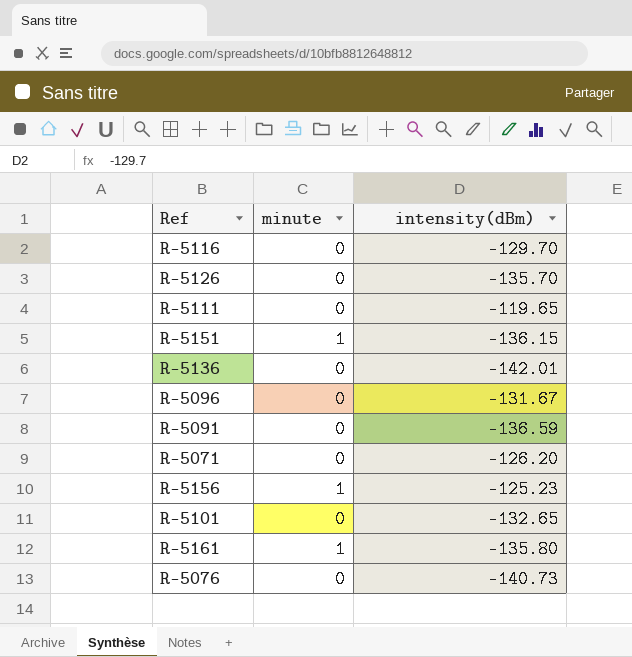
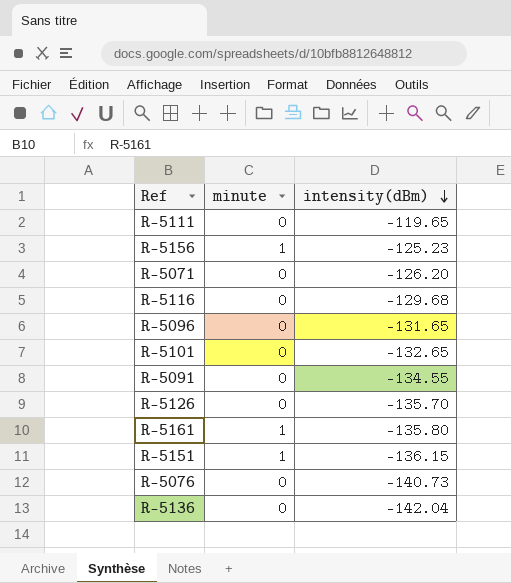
row order: none -> intensity(dBm) descending
R-5116 | intensity(dBm): -129.70 -> -129.68
R-5096 | intensity(dBm): -131.67 -> -131.65
R-5091 | intensity(dBm): -136.59 -> -134.55
R-5136 | intensity(dBm): -142.01 -> -142.04

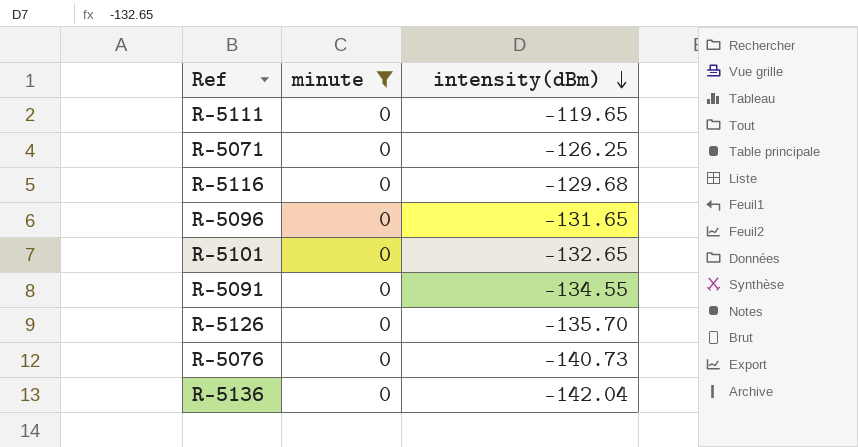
filter: none -> minute = 0
R-5071 | intensity(dBm): -126.20 -> -126.25

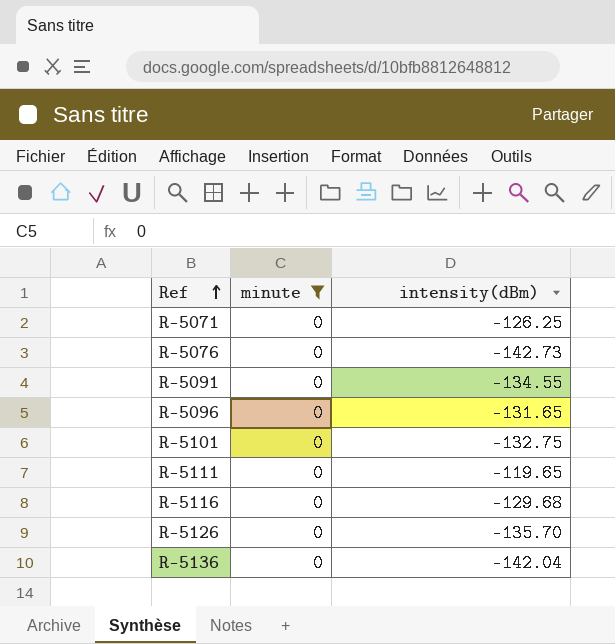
row order: intensity(dBm) descending -> Ref ascending
R-5076 | intensity(dBm): -140.73 -> -142.73
R-5101 | intensity(dBm): -132.65 -> -132.75

